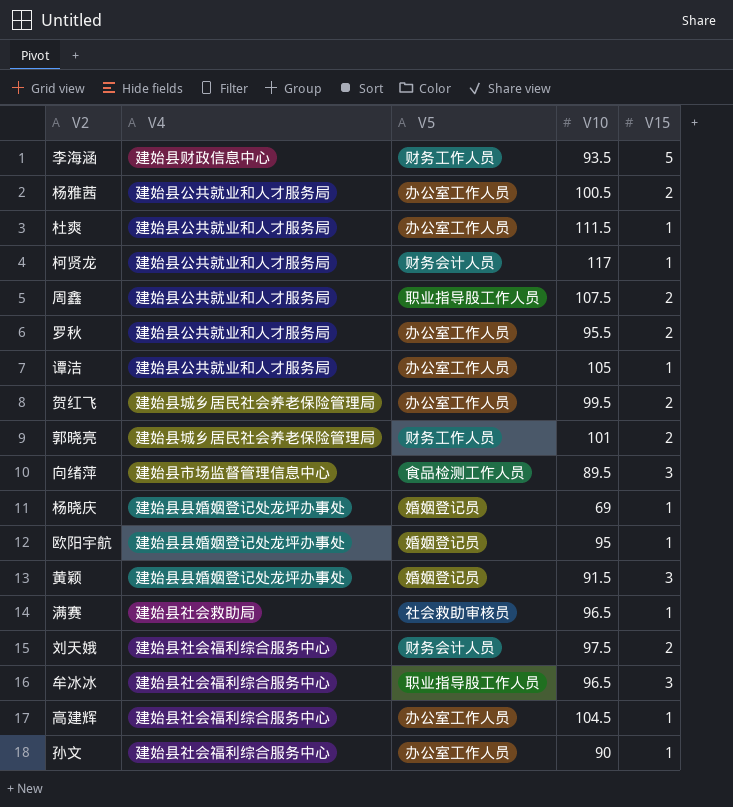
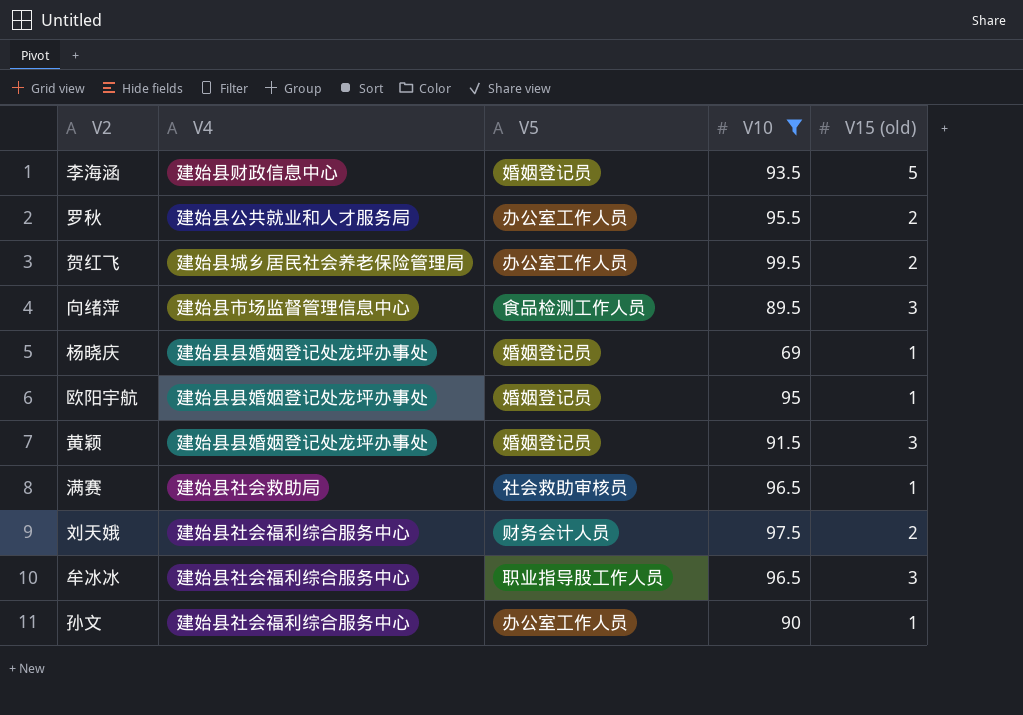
filter: none -> V10 <= 99.5
column name: V15 -> V15 (old)
李海涵 | V5: 财务工作人员 -> 婚姻登记员

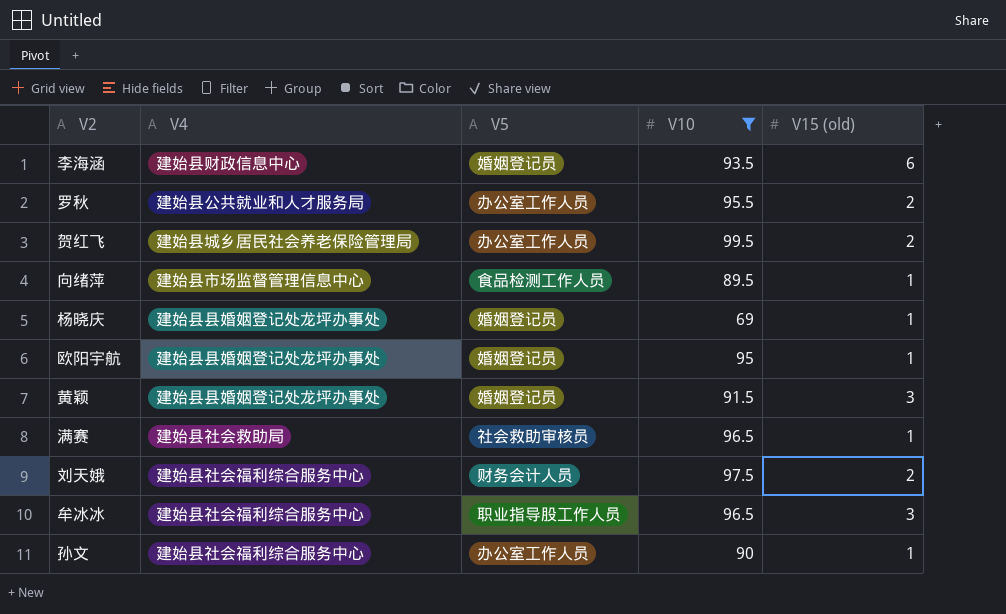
李海涵 | V15 (old): 5 -> 6
向绪萍 | V15 (old): 3 -> 1

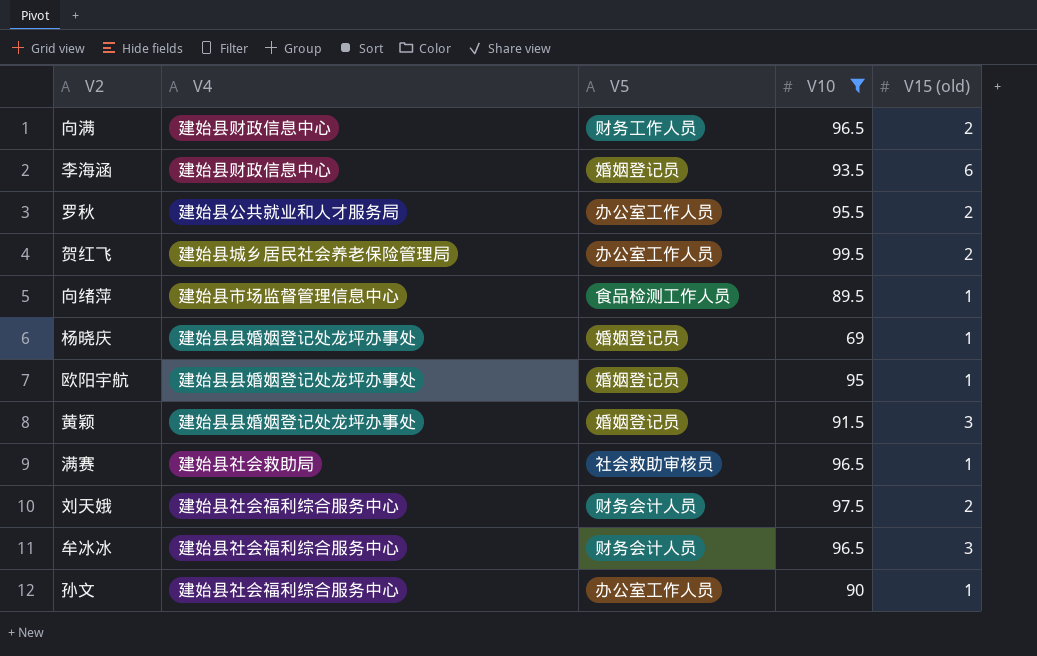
row 向满: none -> 建始县财政信息中心 | 财务工作人员 | 96.5 | 2
牟冰冰 | V5: 职业指导股工作人员 -> 财务会计人员

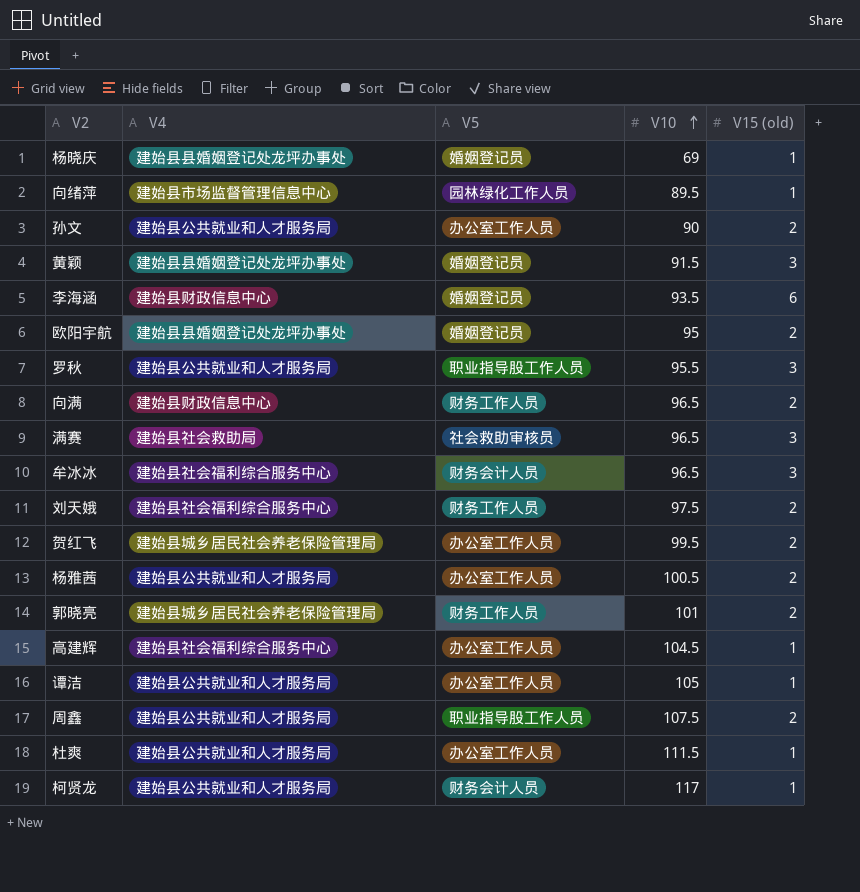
filter: V10 <= 99.5 -> none
row order: none -> V10 ascending
向绪萍 | V5: 食品检测工作人员 -> 园林绿化工作人员
孙文 | V4: 建始县社会福利综合服务中心 -> 建始县公共就业和人才服务局
孙文 | V15 (old): 1 -> 2
欧阳宇航 | V15 (old): 1 -> 2
罗秋 | V5: 办公室工作人员 -> 职业指导股工作人员
罗秋 | V15 (old): 2 -> 3
满赛 | V15 (old): 1 -> 3
刘天娥 | V5: 财务会计人员 -> 财务工作人员

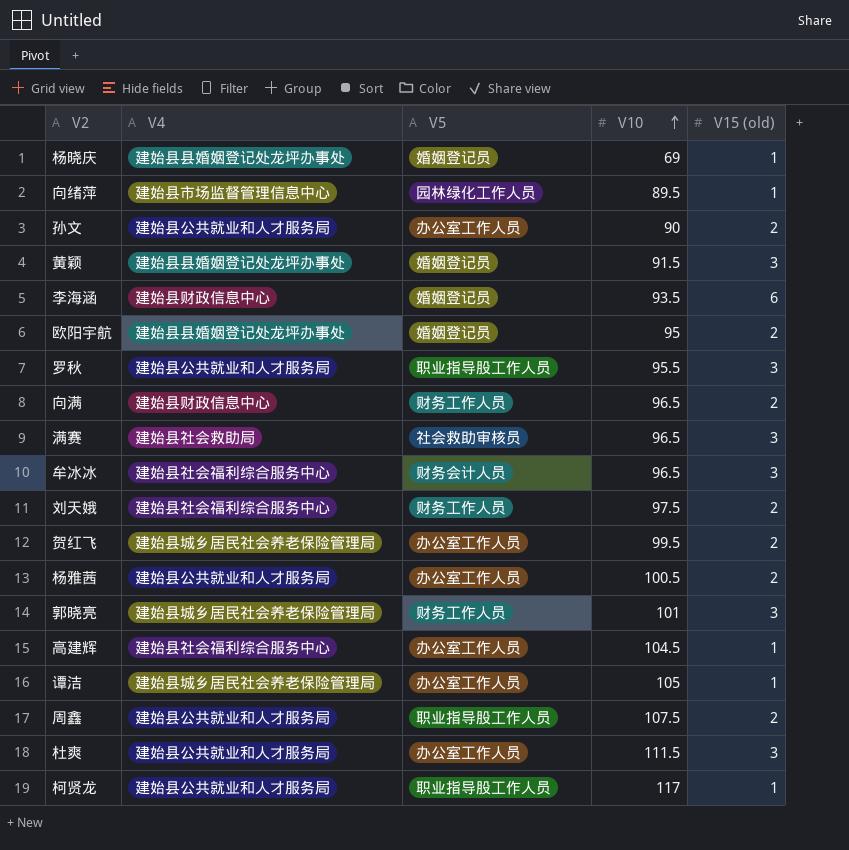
郭晓亮 | V15 (old): 2 -> 3
谭洁 | V4: 建始县公共就业和人才服务局 -> 建始县城乡居民社会养老保险管理局
杜爽 | V15 (old): 1 -> 3
柯贤龙 | V5: 财务会计人员 -> 职业指导股工作人员

